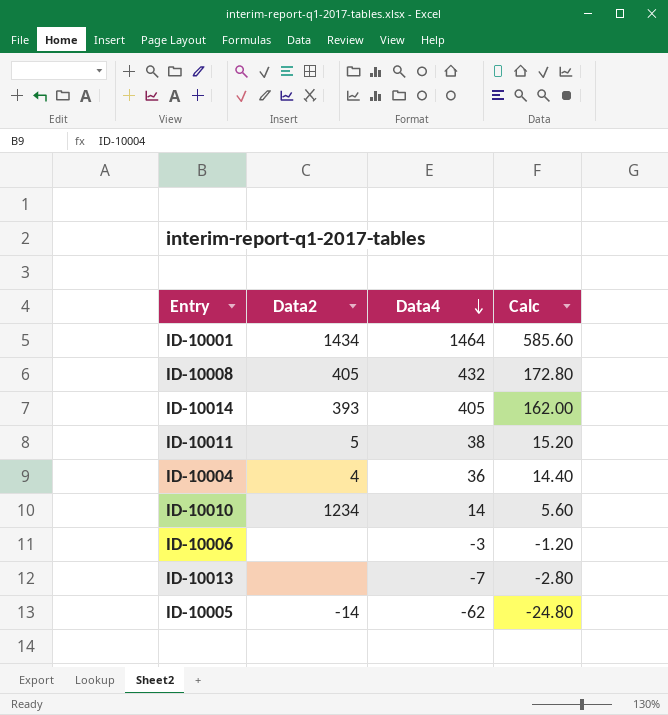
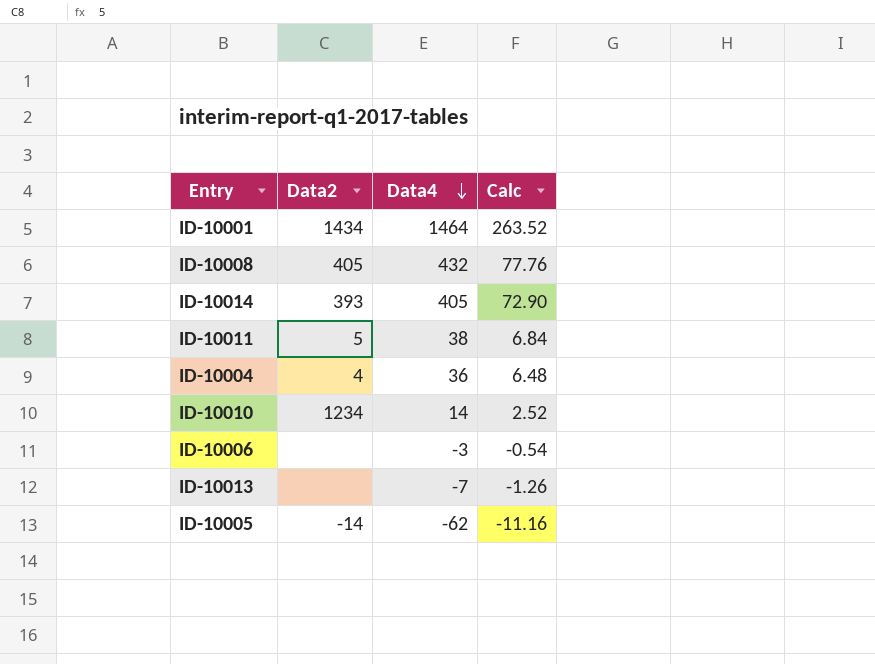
column Calc | formula: [Data4] * 0.4 -> [Data4] * 0.18

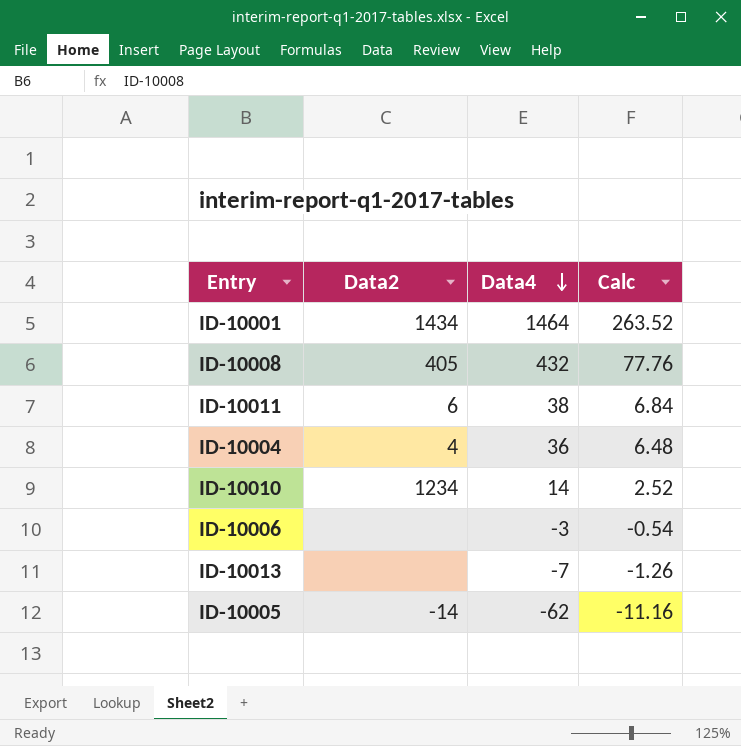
row ID-10014: 393 | 405 | 72.90 -> none
ID-10011 | Data2: 5 -> 6

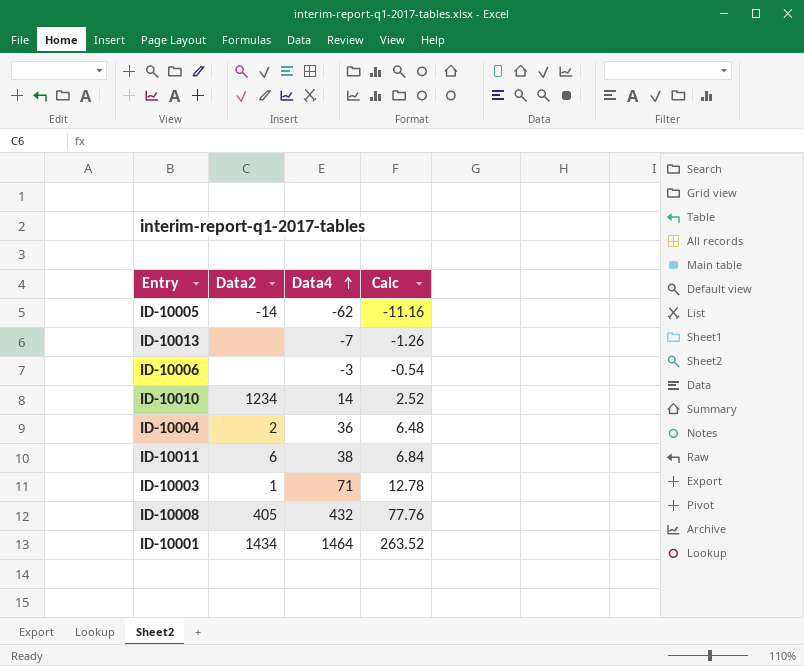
row order: Data4 descending -> Data4 ascending
ID-10004 | Data2: 4 -> 2
row ID-10003: none -> 1 | 71 | 12.78

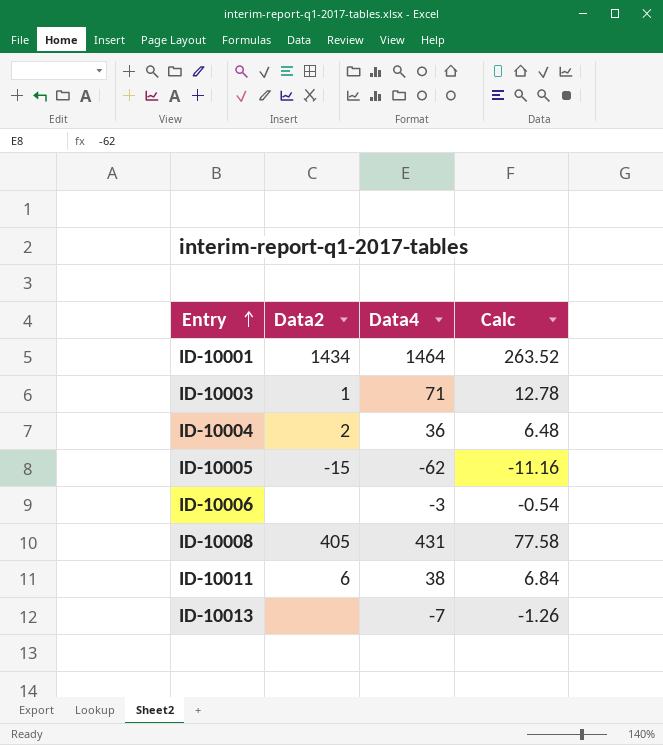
row order: Data4 ascending -> Entry ascending
row ID-10010: 1234 | 14 | 2.52 -> none
ID-10005 | Data2: -14 -> -15
ID-10008 | Data4: 432 -> 431
ID-10008 | Calc: 77.76 -> 77.58

